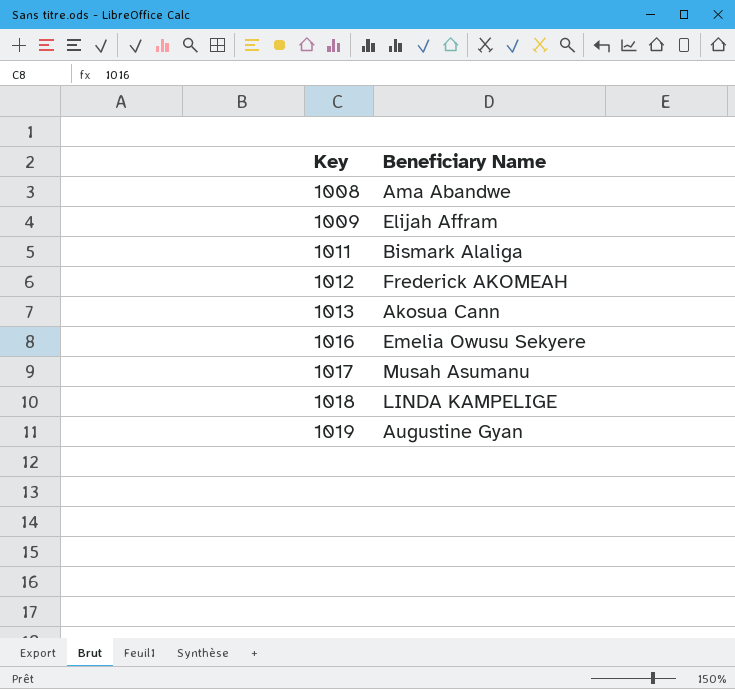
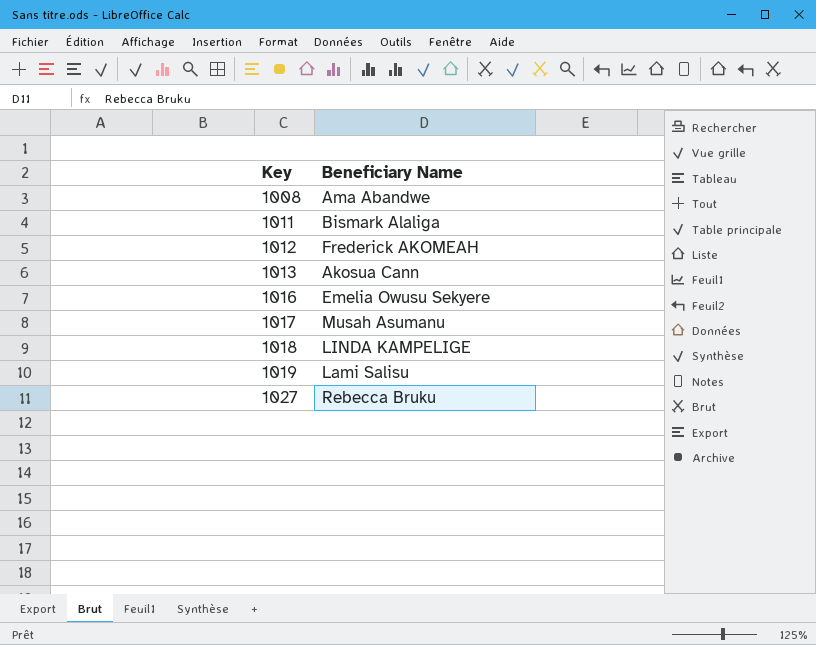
row 1009: Elijah Affram -> none
1019 | Beneficiary Name: Augustine Gyan -> Lami Salisu
row 1027: none -> Rebecca Bruku

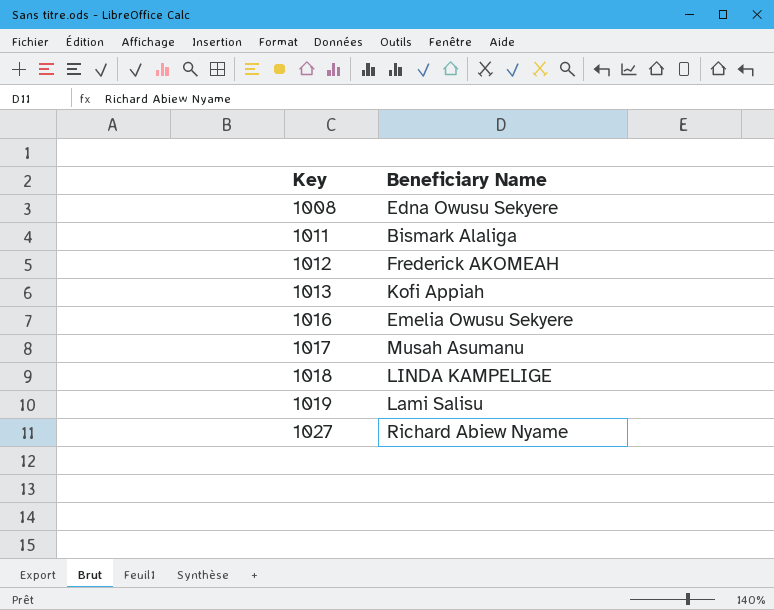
1008 | Beneficiary Name: Ama Abandwe -> Edna Owusu Sekyere
1013 | Beneficiary Name: Akosua Cann -> Kofi Appiah
1027 | Beneficiary Name: Rebecca Bruku -> Richard Abiew Nyame

